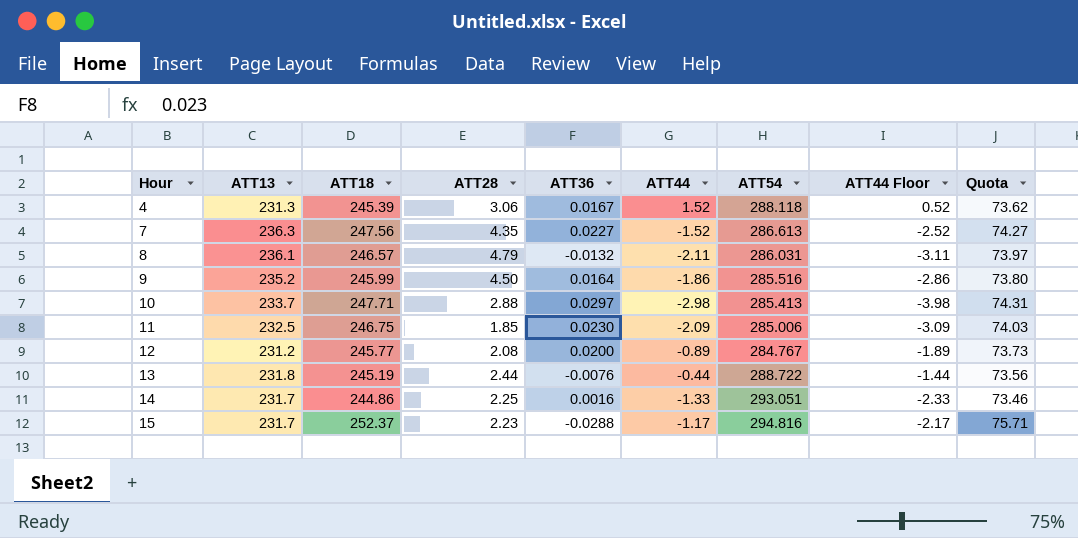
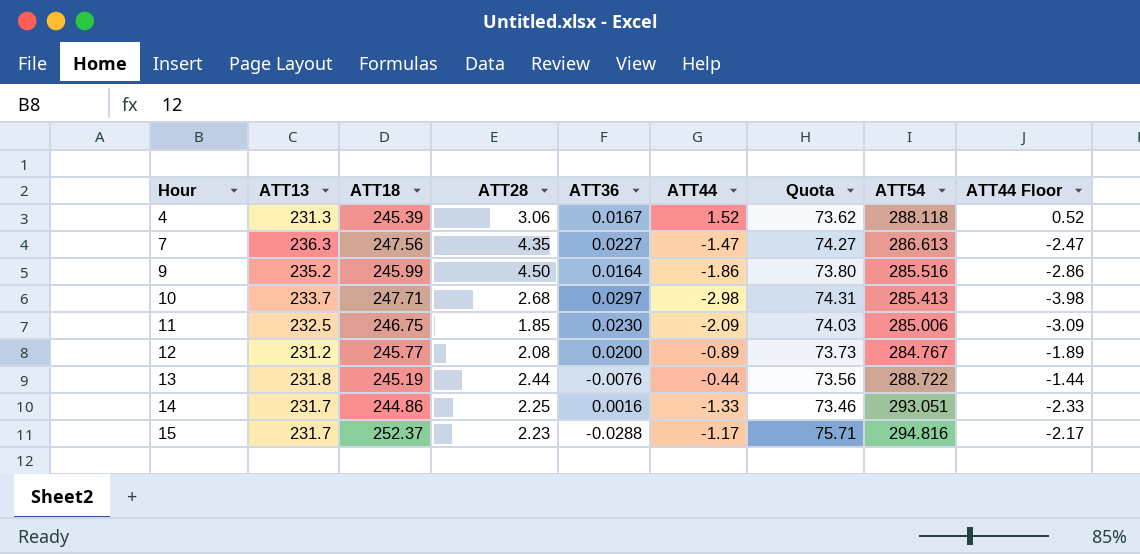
column Quota | position: 9 -> 7
row 8: 236.1 | 246.57 | 4.79 | -0.0132 | -2.11 | 286.031 | -3.11 | 73.97 -> none
7 | ATT44: -1.52 -> -1.47
7 | ATT44 Floor: -2.52 -> -2.47
10 | ATT28: 2.88 -> 2.68

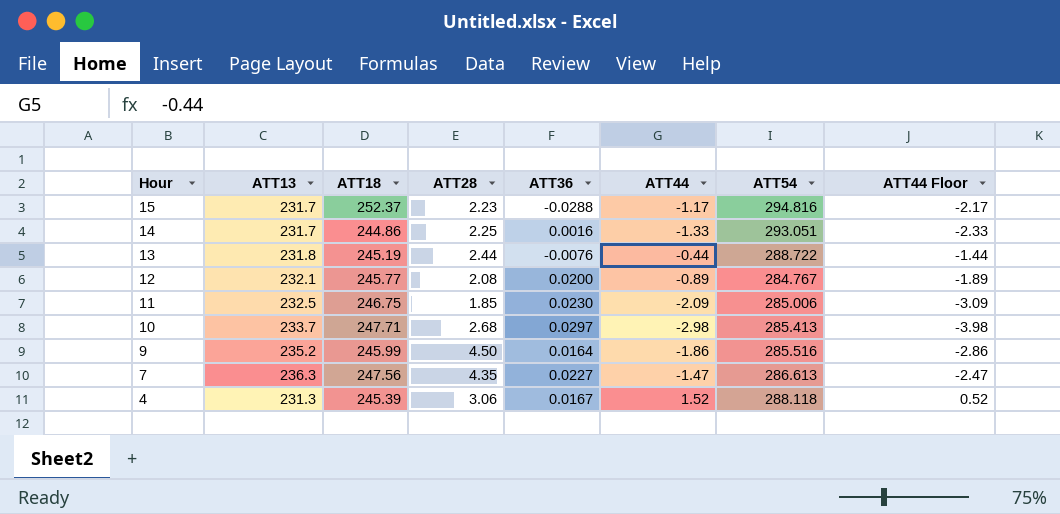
row order: Hour ascending -> Hour descending
column Quota | formula: [ATT18] * 0.3 -> none
12 | ATT13: 231.2 -> 232.1

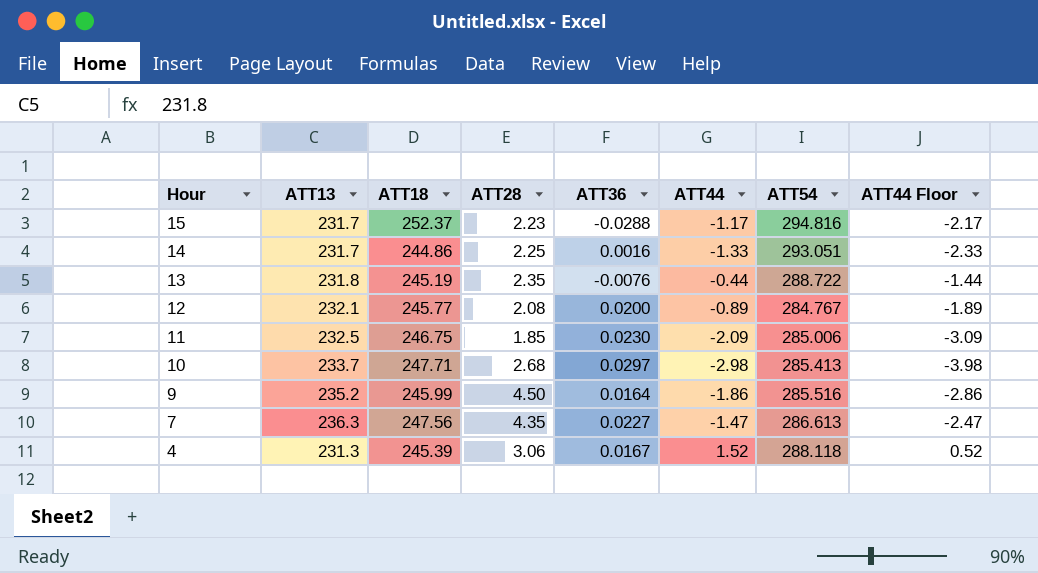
13 | ATT28: 2.44 -> 2.35

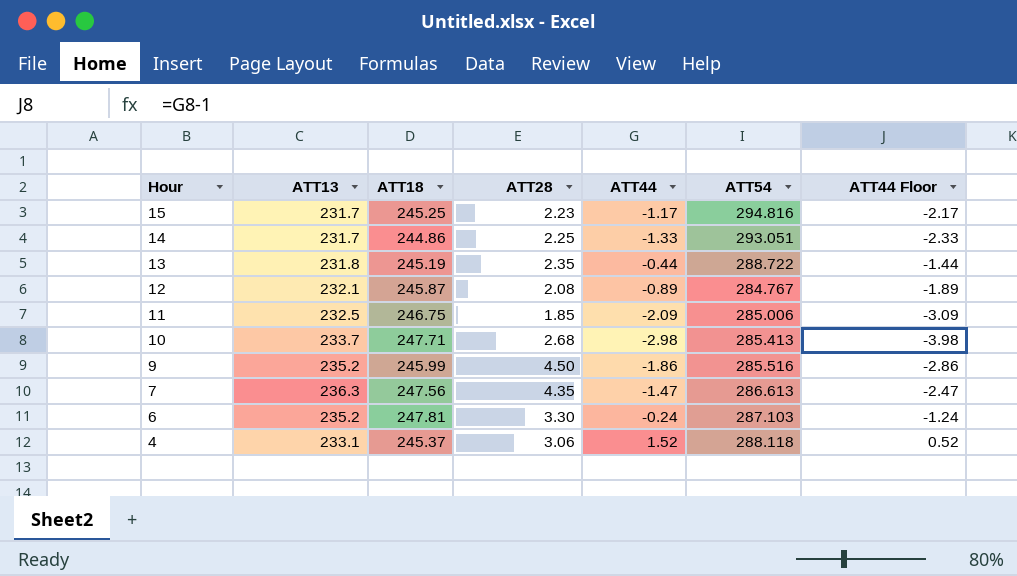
column ATT36 | position: 5 -> none
15 | ATT18: 252.37 -> 245.25
12 | ATT18: 245.77 -> 245.87
row 6: none -> 235.2 | 247.81 | 3.30 | -0.24 | 287.103 | -1.24
4 | ATT13: 231.3 -> 233.1
4 | ATT18: 245.39 -> 245.37

